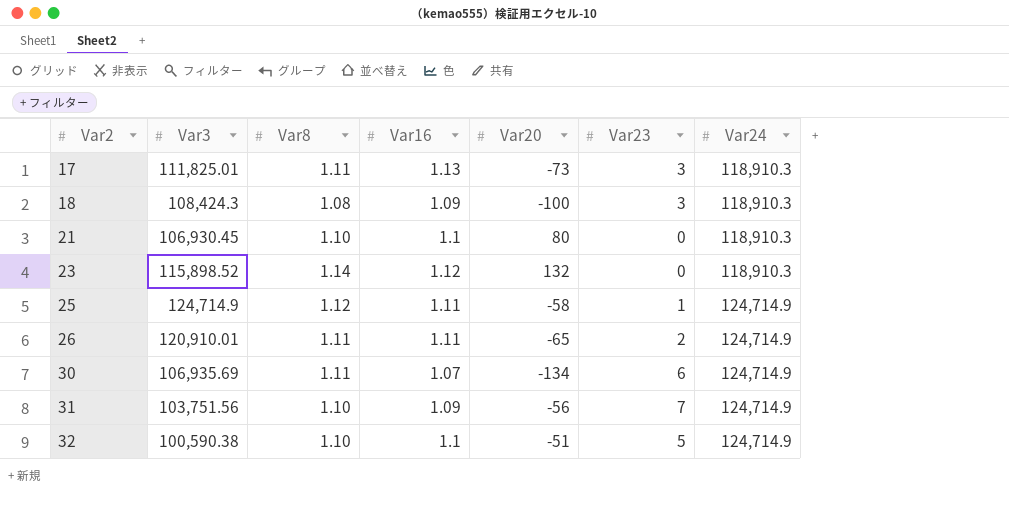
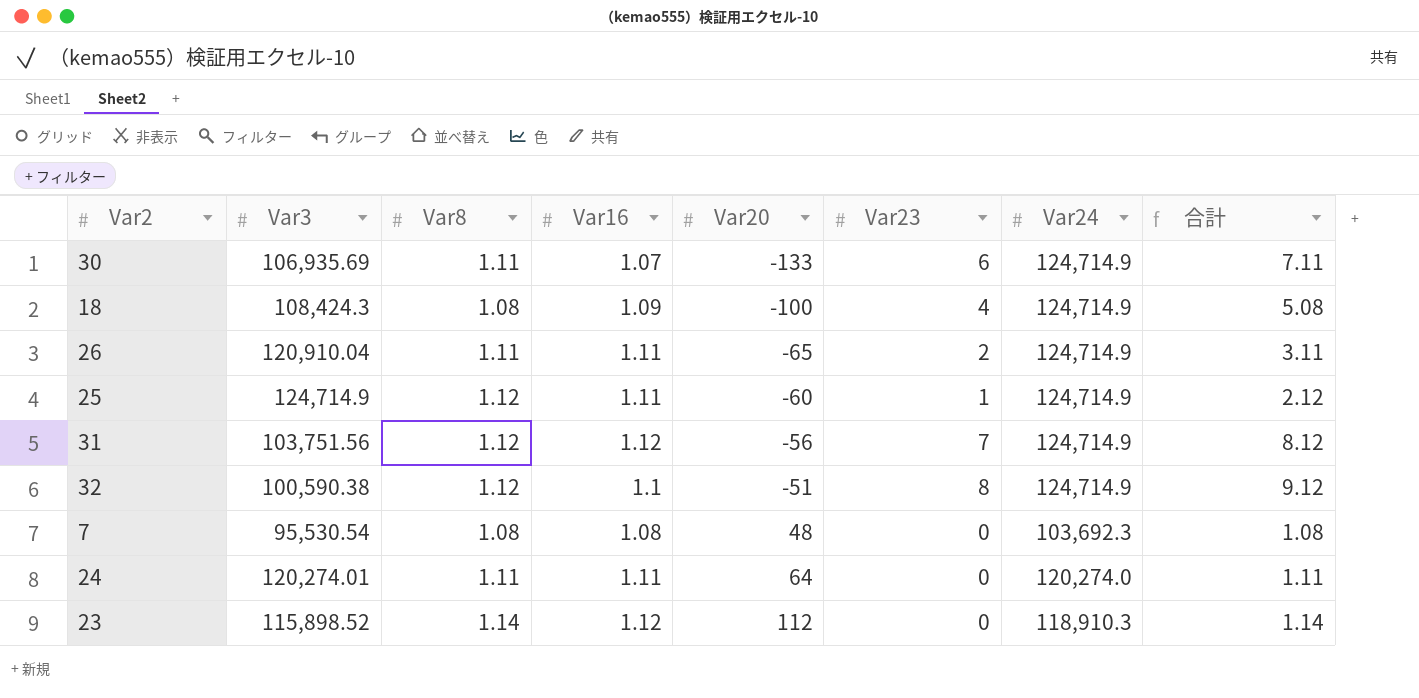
row order: Var2 ascending -> Var20 ascending
column 合計 | formula: none -> [Var8] + [Var23]
row 17: 111,825.01 | 1.11 | 1.13 | -73 | 3 | 118,910.3 -> none
row 21: 106,930.45 | 1.10 | 1.1 | 80 | 0 | 118,910.3 -> none
30 | Var20: -134 -> -133
18 | Var23: 3 -> 4
18 | Var24: 118,910.3 -> 124,714.9
26 | Var3: 120,910.01 -> 120,910.04
25 | Var20: -58 -> -60
31 | Var8: 1.10 -> 1.12
31 | Var16: 1.09 -> 1.12
32 | Var8: 1.10 -> 1.12
32 | Var23: 5 -> 8
row 7: none -> 95,530.54 | 1.08 | 1.08 | 48 | 0 | 103,692.3 | 1.08
row 24: none -> 120,274.01 | 1.11 | 1.11 | 64 | 0 | 120,274.0 | 1.11
23 | Var20: 132 -> 112

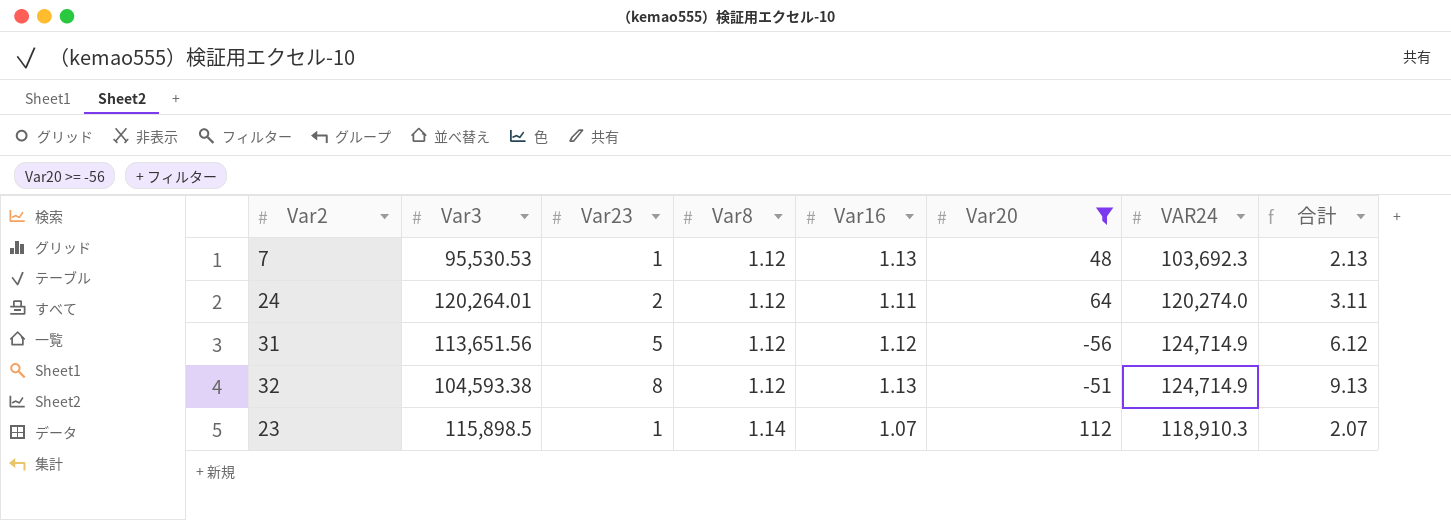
filter: none -> Var20 >= -56
row order: Var20 ascending -> Var8 ascending
column Var23 | position: 6 -> 3
column name: Var24 -> VAR24
column 合計 | formula: [Var8] + [Var23] -> [Var23] + [Var16]
7 | Var3: 95,530.54 -> 95,530.53
7 | Var23: 0 -> 1
7 | Var8: 1.08 -> 1.12
7 | Var16: 1.08 -> 1.13
24 | Var3: 120,274.01 -> 120,264.01
24 | Var23: 0 -> 2
24 | Var8: 1.11 -> 1.12
31 | Var3: 103,751.56 -> 113,651.56
31 | Var23: 7 -> 5
32 | Var3: 100,590.38 -> 104,593.38
32 | Var16: 1.1 -> 1.13
23 | Var3: 115,898.52 -> 115,898.5
23 | Var23: 0 -> 1
23 | Var16: 1.12 -> 1.07

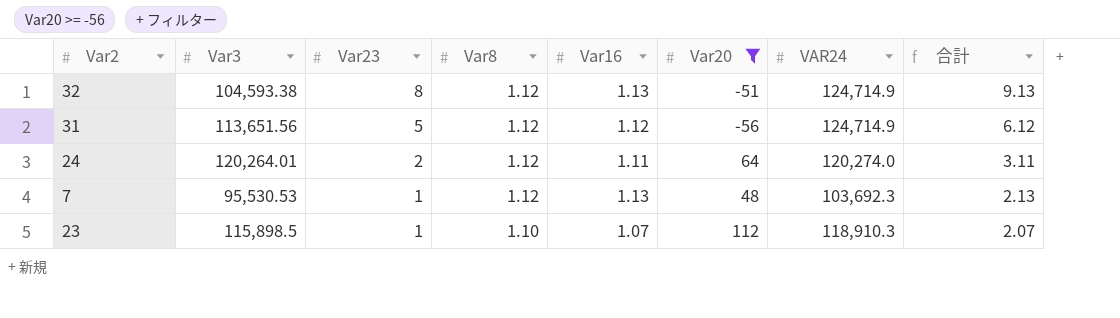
row order: Var8 ascending -> Var23 descending
23 | Var8: 1.14 -> 1.10

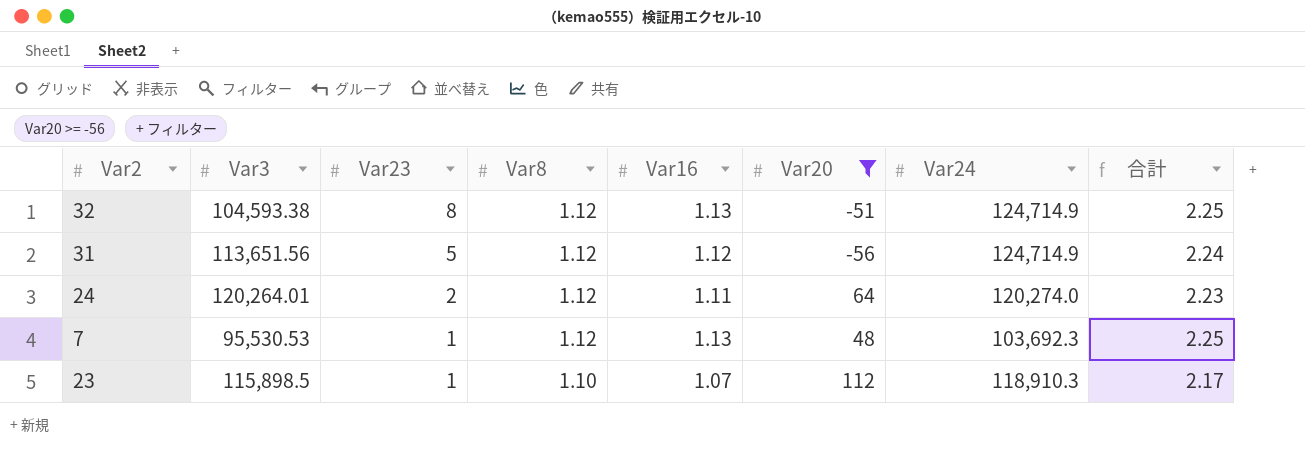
column name: VAR24 -> Var24
column 合計 | formula: [Var23] + [Var16] -> [Var8] + [Var16]

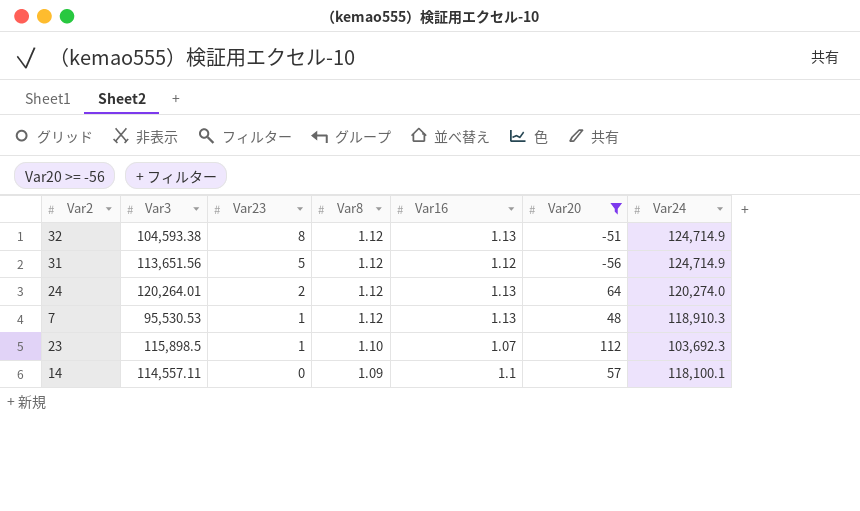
column 合計 | formula: [Var8] + [Var16] -> none
24 | Var16: 1.11 -> 1.13
7 | Var24: 103,692.3 -> 118,910.3
23 | Var24: 118,910.3 -> 103,692.3
row 14: none -> 114,557.11 | 0 | 1.09 | 1.1 | 57 | 118,100.1

